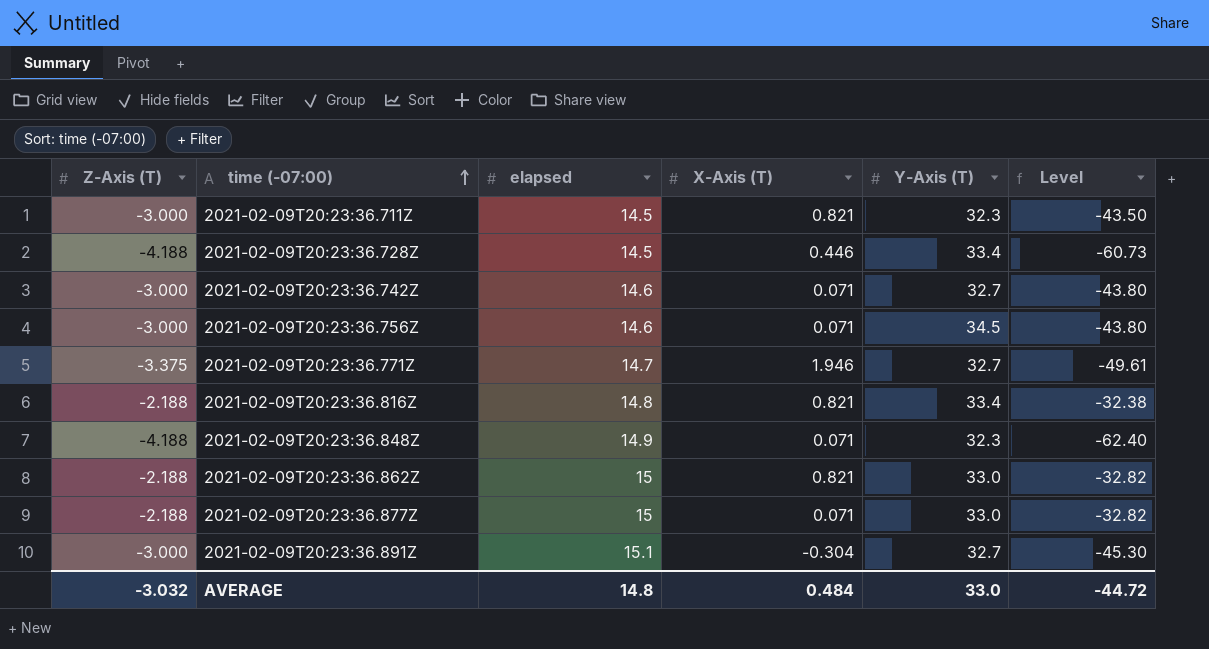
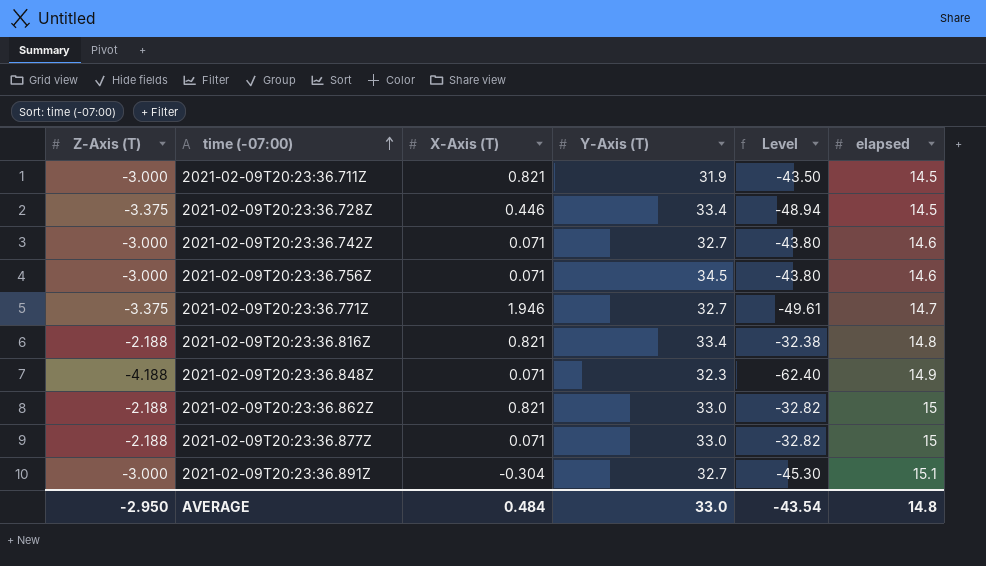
column elapsed | position: 3 -> 6
2021-02-09T20:23:36.711Z | Y-Axis (T): 32.3 -> 31.9
2021-02-09T20:23:36.728Z | Z-Axis (T): -4.188 -> -3.375
2021-02-09T20:23:36.728Z | Level: -60.73 -> -48.94
AVERAGE | Z-Axis (T): -3.032 -> -2.950
AVERAGE | Level: -44.72 -> -43.54

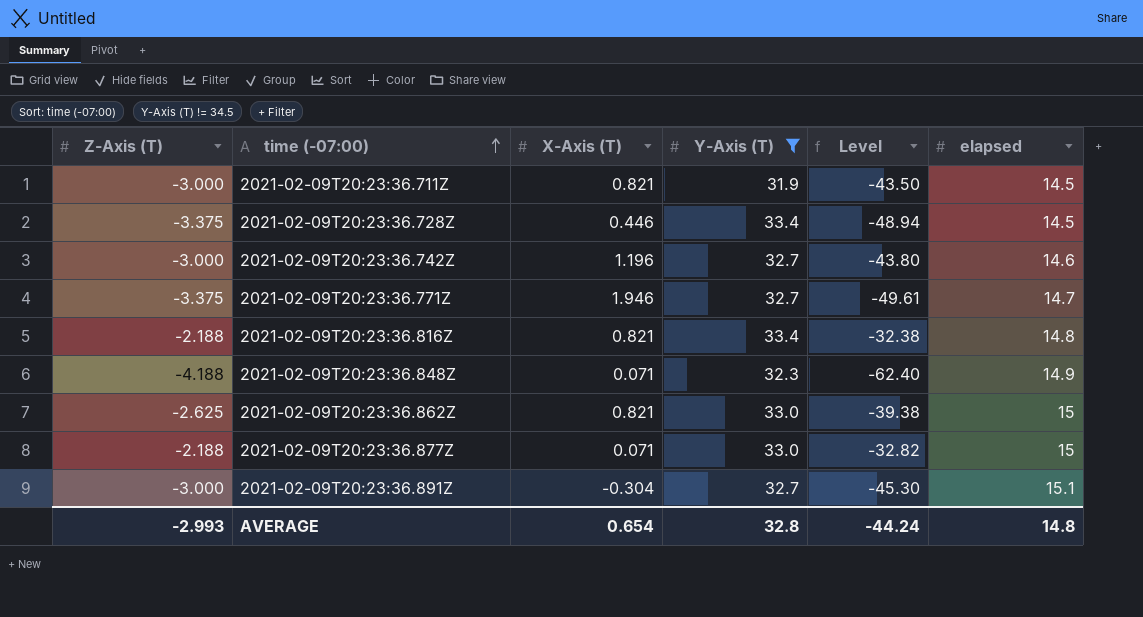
filter: none -> Y-Axis (T) != 34.5
2021-02-09T20:23:36.742Z | X-Axis (T): 0.071 -> 1.196
2021-02-09T20:23:36.862Z | Z-Axis (T): -2.188 -> -2.625
2021-02-09T20:23:36.862Z | Level: -32.82 -> -39.38
AVERAGE | Z-Axis (T): -2.950 -> -2.993
AVERAGE | X-Axis (T): 0.484 -> 0.654
AVERAGE | Y-Axis (T): 33.0 -> 32.8
AVERAGE | Level: -43.54 -> -44.24

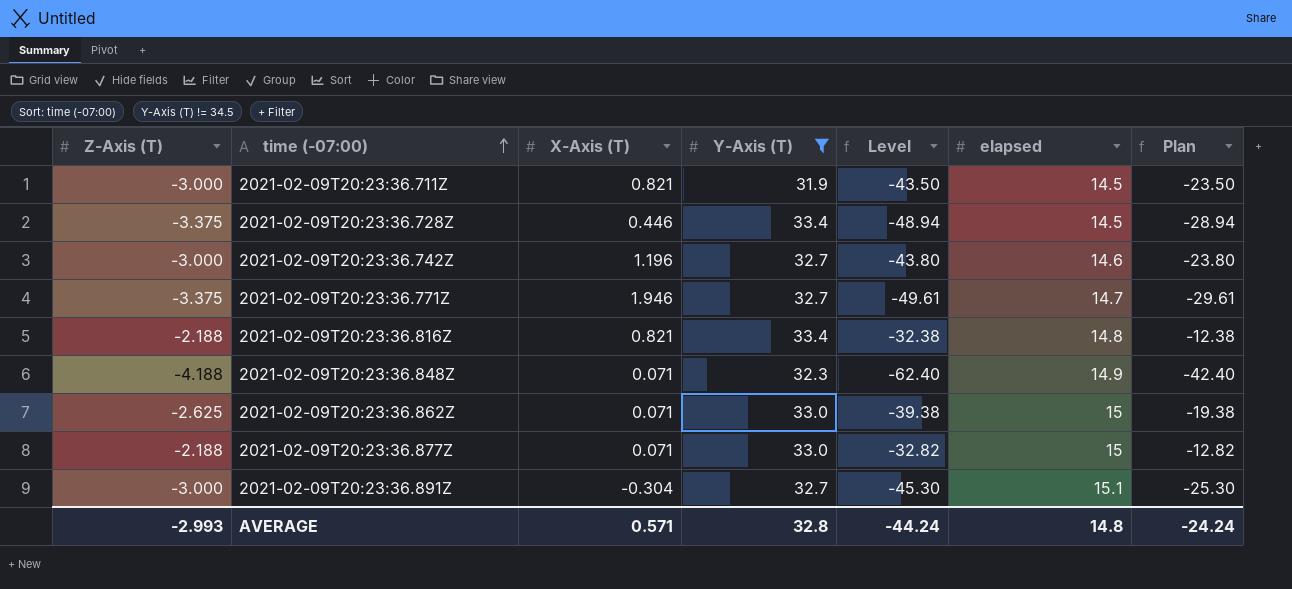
column Plan | formula: none -> [Level] + 20
2021-02-09T20:23:36.862Z | X-Axis (T): 0.821 -> 0.071
AVERAGE | X-Axis (T): 0.654 -> 0.571

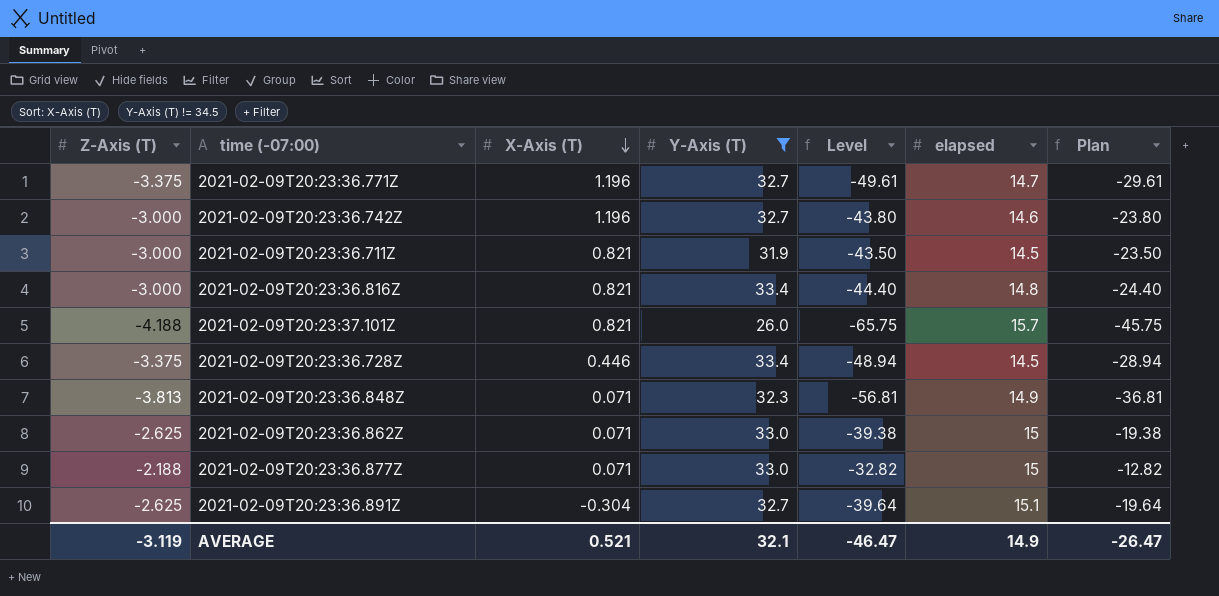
row order: time (-07:00) ascending -> X-Axis (T) descending
2021-02-09T20:23:36.771Z | X-Axis (T): 1.946 -> 1.196
2021-02-09T20:23:36.816Z | Z-Axis (T): -2.188 -> -3.000
2021-02-09T20:23:36.816Z | Level: -32.38 -> -44.40
2021-02-09T20:23:36.816Z | Plan: -12.38 -> -24.40
row 2021-02-09T20:23:37.101Z: none -> -4.188 | 0.821 | 26.0 | -65.75 | 15.7 | -45.75
2021-02-09T20:23:36.848Z | Z-Axis (T): -4.188 -> -3.813
2021-02-09T20:23:36.848Z | Level: -62.40 -> -56.81
2021-02-09T20:23:36.848Z | Plan: -42.40 -> -36.81
2021-02-09T20:23:36.891Z | Z-Axis (T): -3.000 -> -2.625
2021-02-09T20:23:36.891Z | Level: -45.30 -> -39.64
2021-02-09T20:23:36.891Z | Plan: -25.30 -> -19.64
AVERAGE | Z-Axis (T): -2.993 -> -3.119
AVERAGE | X-Axis (T): 0.571 -> 0.521
AVERAGE | Y-Axis (T): 32.8 -> 32.1
AVERAGE | Level: -44.24 -> -46.47
AVERAGE | elapsed: 14.8 -> 14.9
AVERAGE | Plan: -24.24 -> -26.47

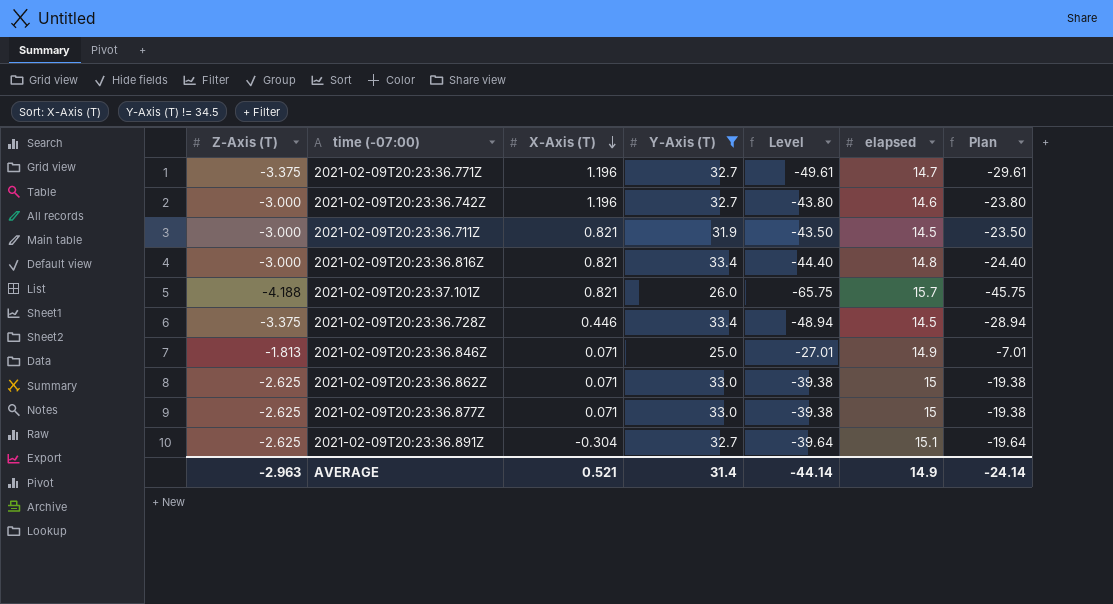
row 2021-02-09T20:23:36.848Z: -3.813 | 0.071 | 32.3 | -56.81 | 14.9 | -36.81 -> none
row 2021-02-09T20:23:36.846Z: none -> -1.813 | 0.071 | 25.0 | -27.01 | 14.9 | -7.01
2021-02-09T20:23:36.877Z | Z-Axis (T): -2.188 -> -2.625
2021-02-09T20:23:36.877Z | Level: -32.82 -> -39.38
2021-02-09T20:23:36.877Z | Plan: -12.82 -> -19.38
AVERAGE | Z-Axis (T): -3.119 -> -2.963
AVERAGE | Y-Axis (T): 32.1 -> 31.4
AVERAGE | Level: -46.47 -> -44.14
AVERAGE | Plan: -26.47 -> -24.14

